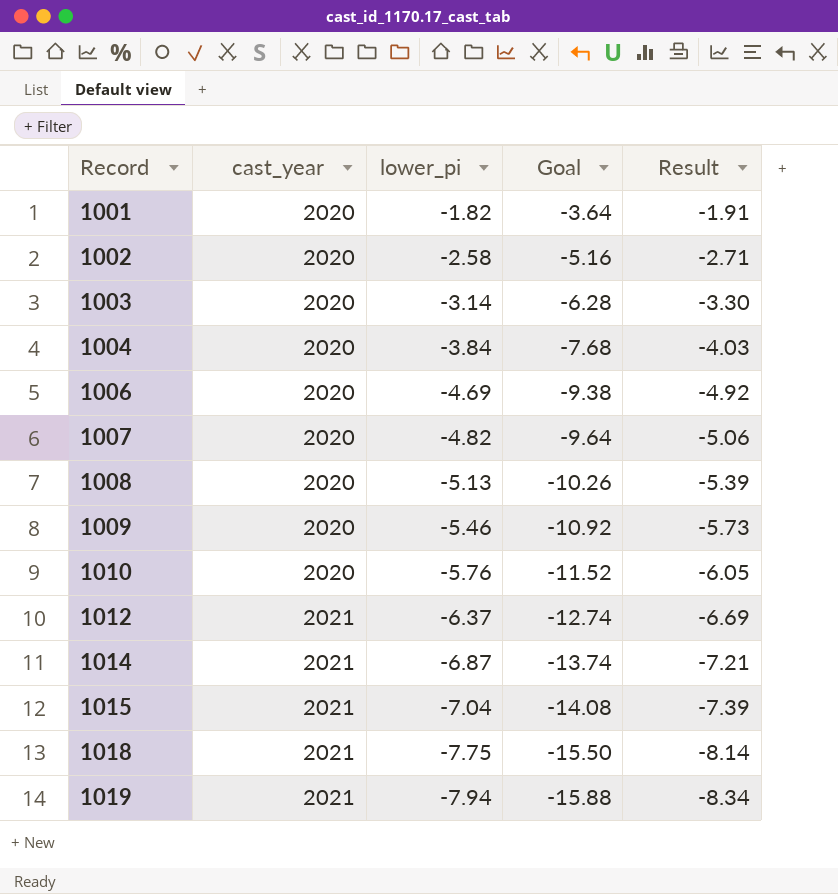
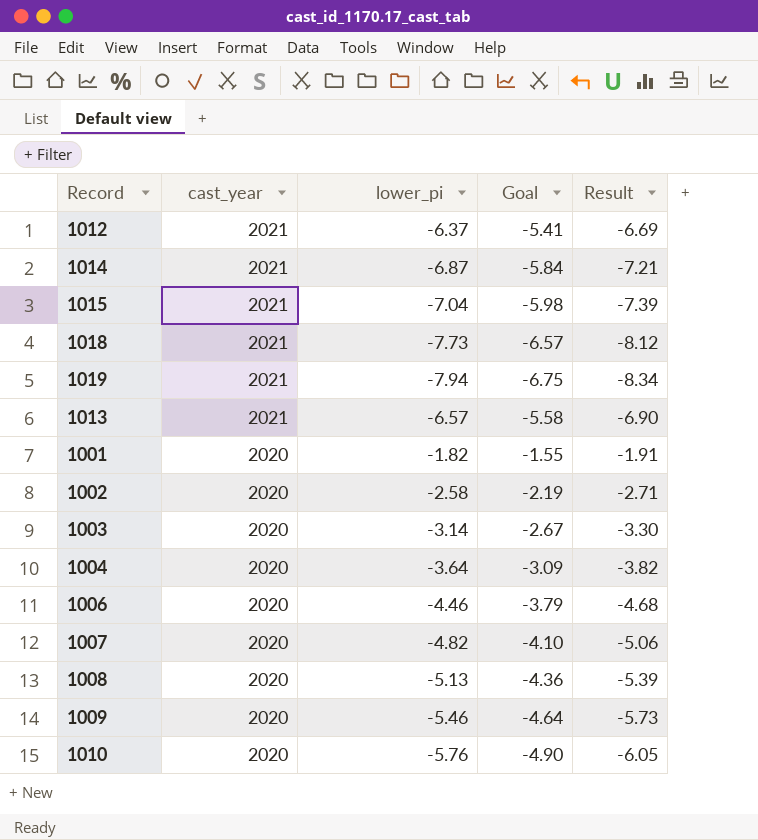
row order: Record ascending -> cast_year descending
column Goal | formula: [lower_pi] * 2 -> [lower_pi] * 0.85
1018 | lower_pi: -7.75 -> -7.73
1018 | Result: -8.14 -> -8.12
row 1013: none -> 2021 | -6.57 | -5.58 | -6.90
1004 | lower_pi: -3.84 -> -3.64
1004 | Result: -4.03 -> -3.82
1006 | lower_pi: -4.69 -> -4.46
1006 | Result: -4.92 -> -4.68

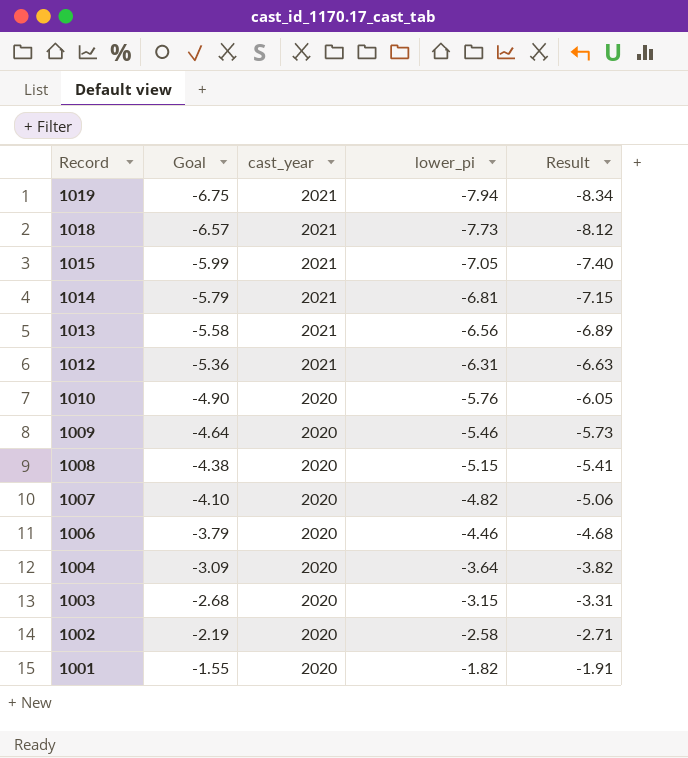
row order: cast_year descending -> Record descending
column Goal | position: 4 -> 2
1015 | Goal: -5.98 -> -5.99
1015 | lower_pi: -7.04 -> -7.05
1015 | Result: -7.39 -> -7.40
1014 | Goal: -5.84 -> -5.79
1014 | lower_pi: -6.87 -> -6.81
1014 | Result: -7.21 -> -7.15
1013 | lower_pi: -6.57 -> -6.56
1013 | Result: -6.90 -> -6.89
1012 | Goal: -5.41 -> -5.36
1012 | lower_pi: -6.37 -> -6.31
1012 | Result: -6.69 -> -6.63
1008 | Goal: -4.36 -> -4.38
1008 | lower_pi: -5.13 -> -5.15
1008 | Result: -5.39 -> -5.41
1003 | Goal: -2.67 -> -2.68
1003 | lower_pi: -3.14 -> -3.15
1003 | Result: -3.30 -> -3.31

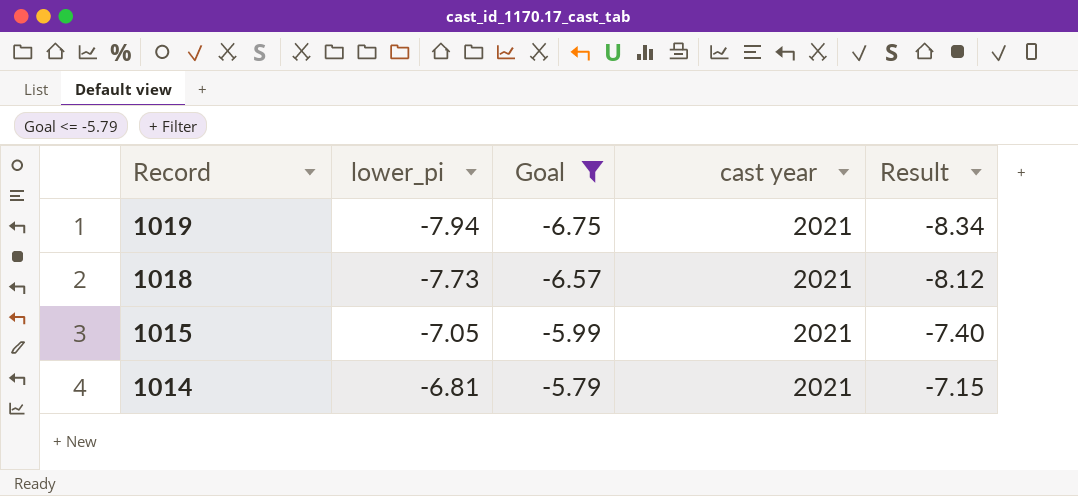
filter: none -> Goal <= -5.79
column lower_pi | position: 4 -> 2
column name: cast_year -> cast year

